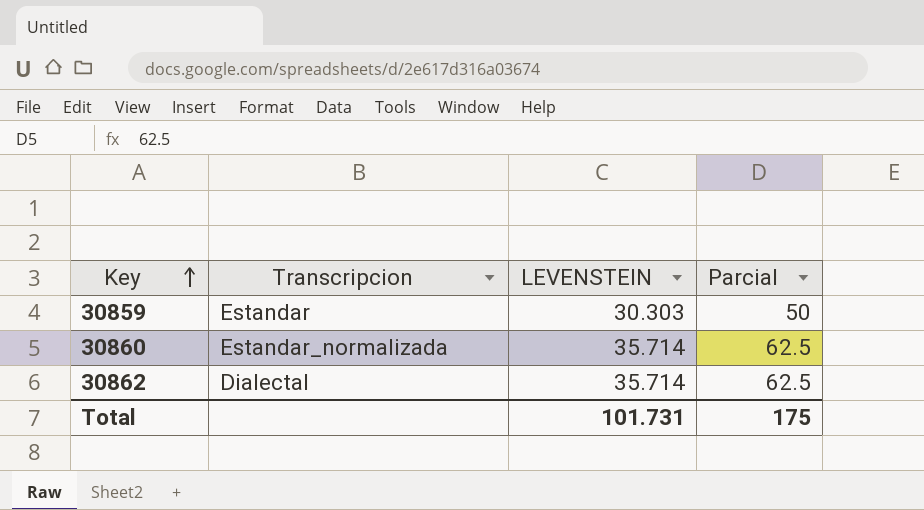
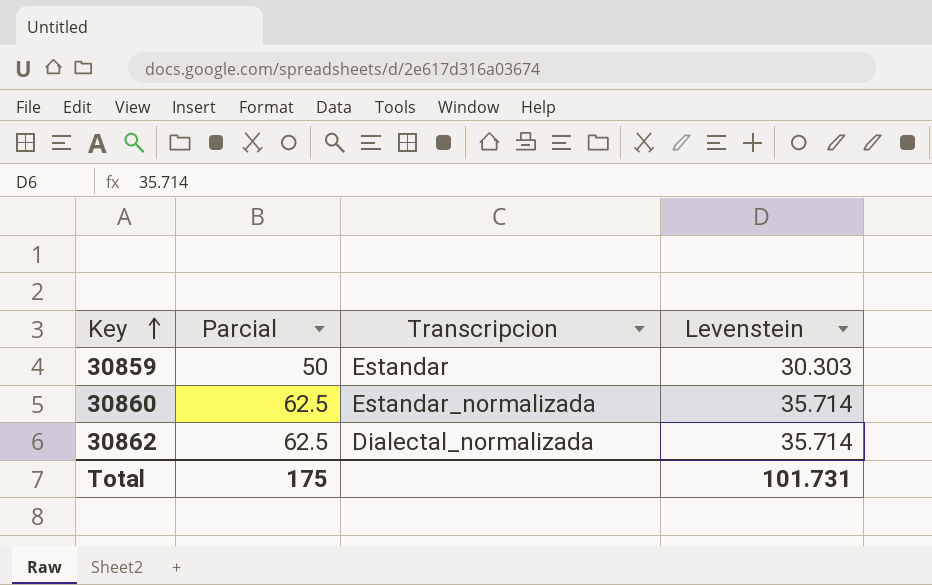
column Parcial | position: 4 -> 2
column name: LEVENSTEIN -> Levenstein
30862 | Transcripcion: Dialectal -> Dialectal_normalizada

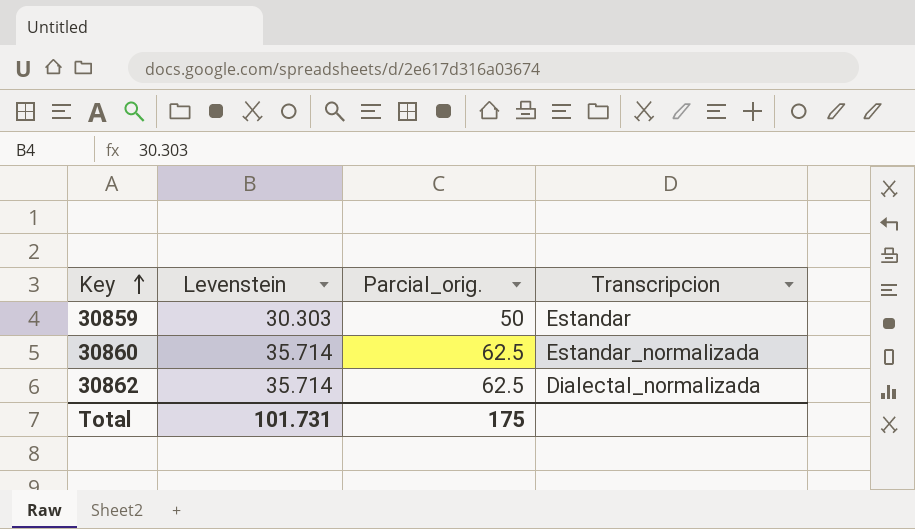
column Levenstein | position: 4 -> 2
column name: Parcial -> Parcial_orig.

